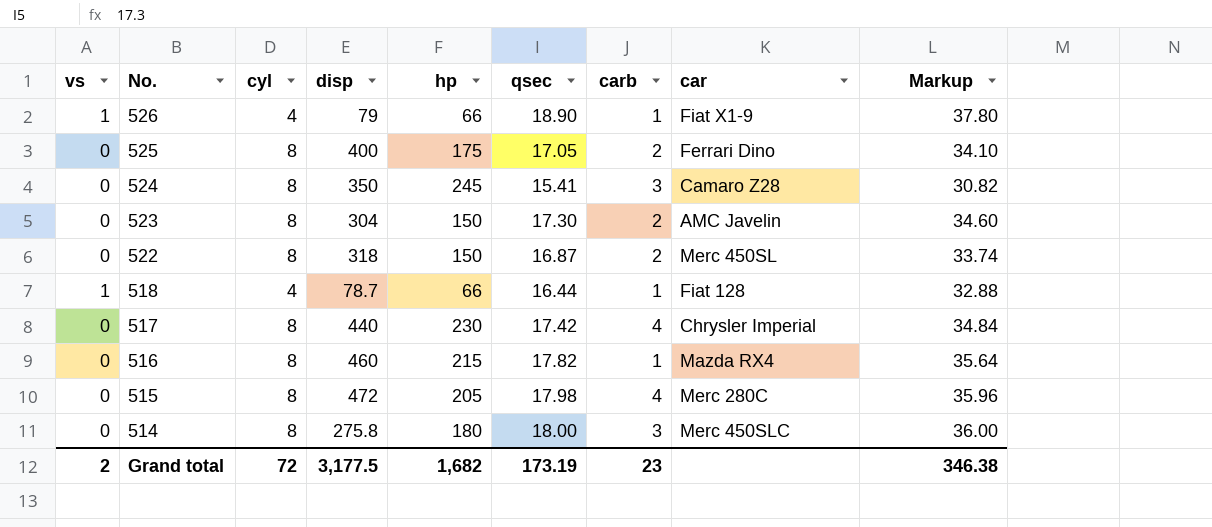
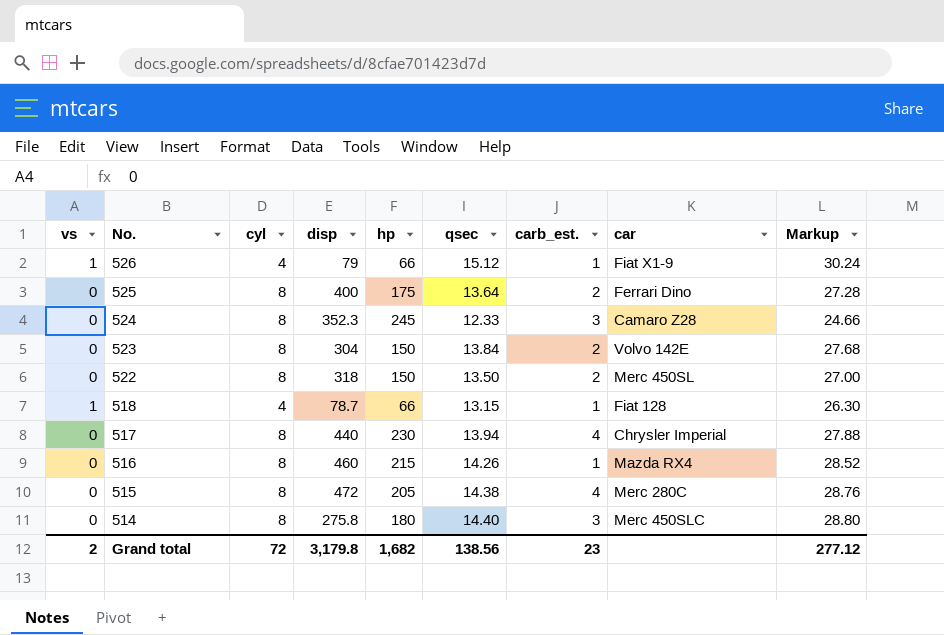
column name: carb -> carb_est.
526 | qsec: 18.90 -> 15.12
526 | Markup: 37.80 -> 30.24
525 | qsec: 17.05 -> 13.64
525 | Markup: 34.10 -> 27.28
524 | disp: 350 -> 352.3
524 | qsec: 15.41 -> 12.33
524 | Markup: 30.82 -> 24.66
523 | qsec: 17.30 -> 13.84
523 | car: AMC Javelin -> Volvo 142E
523 | Markup: 34.60 -> 27.68
522 | qsec: 16.87 -> 13.50
522 | Markup: 33.74 -> 27.00
518 | qsec: 16.44 -> 13.15
518 | Markup: 32.88 -> 26.30
517 | qsec: 17.42 -> 13.94
517 | Markup: 34.84 -> 27.88
516 | qsec: 17.82 -> 14.26
516 | Markup: 35.64 -> 28.52
515 | qsec: 17.98 -> 14.38
515 | Markup: 35.96 -> 28.76
514 | qsec: 18.00 -> 14.40
514 | Markup: 36.00 -> 28.80
Grand total | disp: 3,177.5 -> 3,179.8
Grand total | qsec: 173.19 -> 138.56
Grand total | Markup: 346.38 -> 277.12

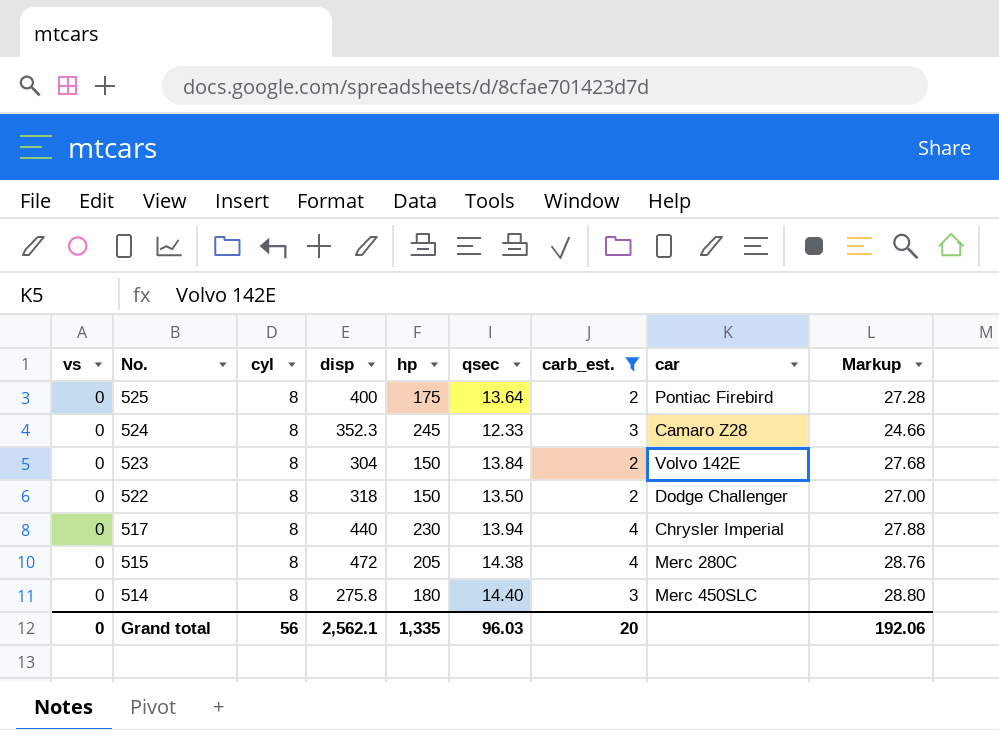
filter: none -> carb_est. != 1
525 | car: Ferrari Dino -> Pontiac Firebird
522 | car: Merc 450SL -> Dodge Challenger
Grand total | vs: 2 -> 0
Grand total | cyl: 72 -> 56
Grand total | disp: 3,179.8 -> 2,562.1
Grand total | hp: 1,682 -> 1,335
Grand total | qsec: 138.56 -> 96.03
Grand total | carb_est.: 23 -> 20
Grand total | Markup: 277.12 -> 192.06

